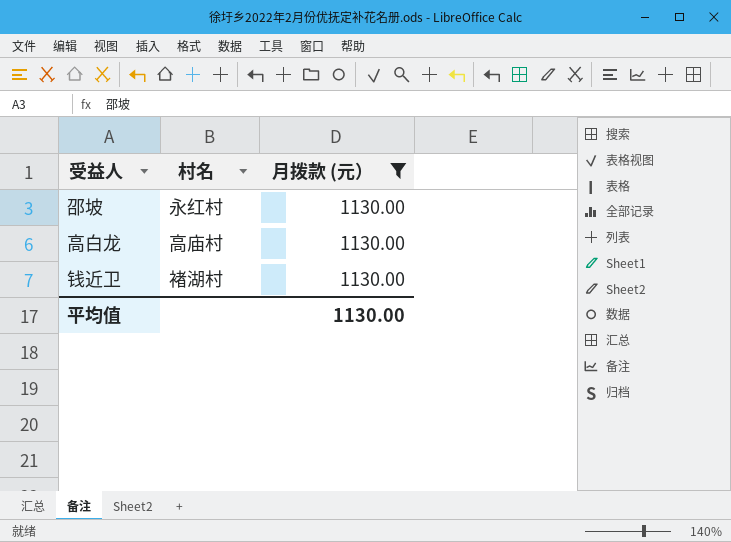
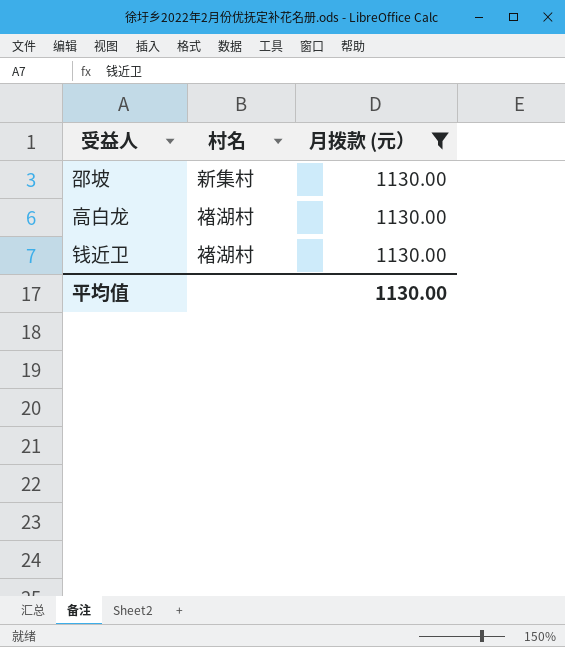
邵坡 | 村名: 永红村 -> 新集村
高白龙 | 村名: 高庙村 -> 褚湖村

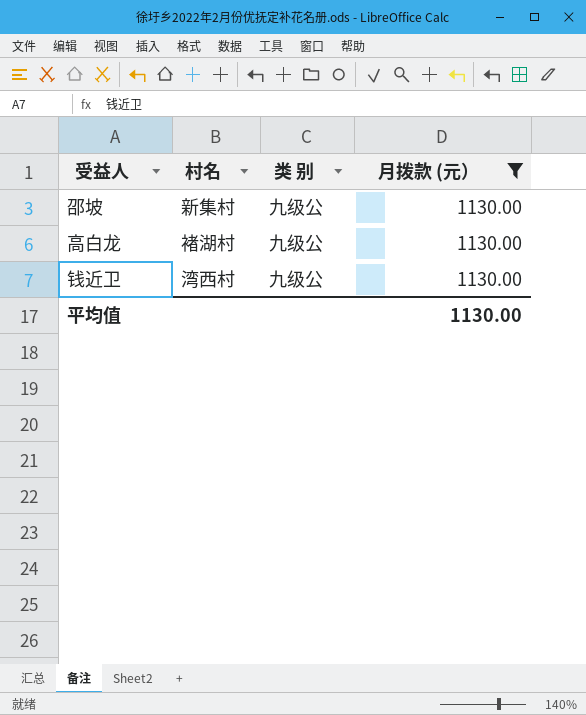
column 类 别 | position: none -> 3
钱近卫 | 村名: 褚湖村 -> 湾西村

